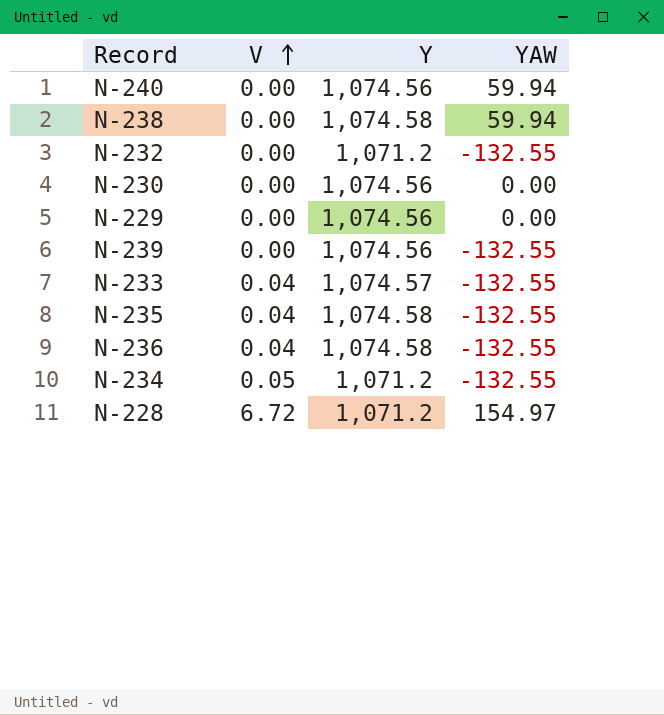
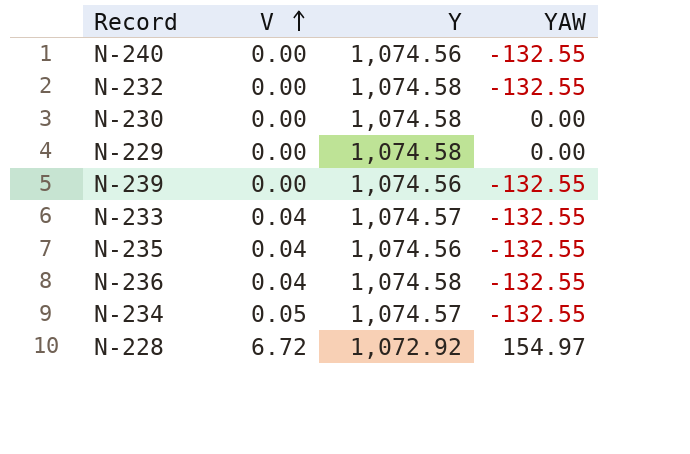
row N-238: 0.00 | 1,074.58 | 59.94 -> none
N-240 | YAW: 59.94 -> -132.55
N-232 | Y: 1,071.2 -> 1,074.58
N-230 | Y: 1,074.56 -> 1,074.58
N-229 | Y: 1,074.56 -> 1,074.58
N-235 | Y: 1,074.58 -> 1,074.56
N-234 | Y: 1,071.2 -> 1,074.57
N-228 | Y: 1,071.2 -> 1,072.92

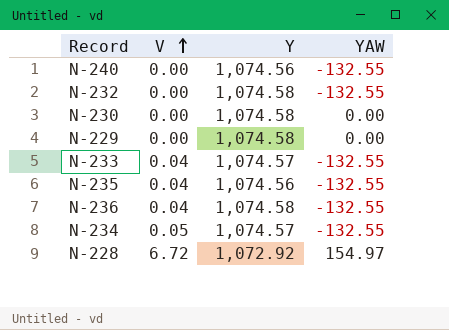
row N-239: 0.00 | 1,074.56 | -132.55 -> none

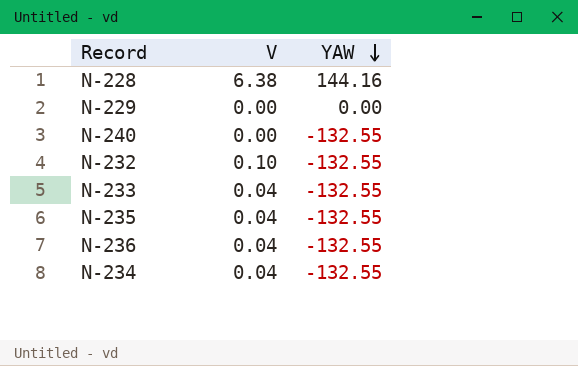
row order: V ascending -> YAW descending
column Y | position: 3 -> none
row N-230: 0.00 | 1,074.58 | 0.00 -> none
N-228 | V: 6.72 -> 6.38
N-228 | YAW: 154.97 -> 144.16
N-232 | V: 0.00 -> 0.10
N-234 | V: 0.05 -> 0.04

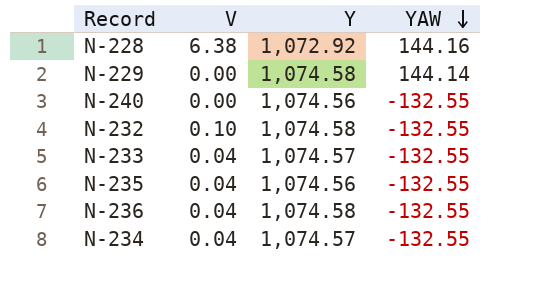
column Y | position: none -> 3
N-229 | YAW: 0.00 -> 144.14

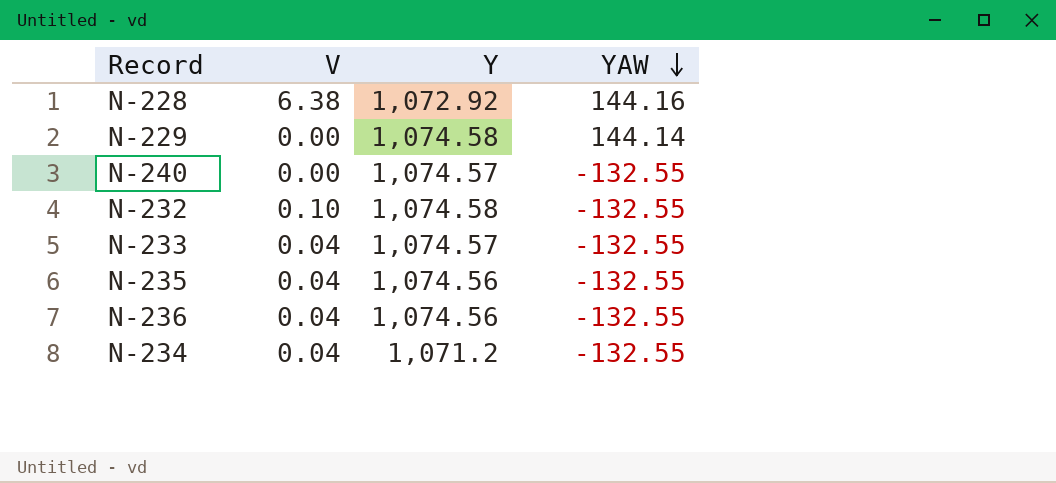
N-240 | Y: 1,074.56 -> 1,074.57
N-236 | Y: 1,074.58 -> 1,074.56
N-234 | Y: 1,074.57 -> 1,071.2

